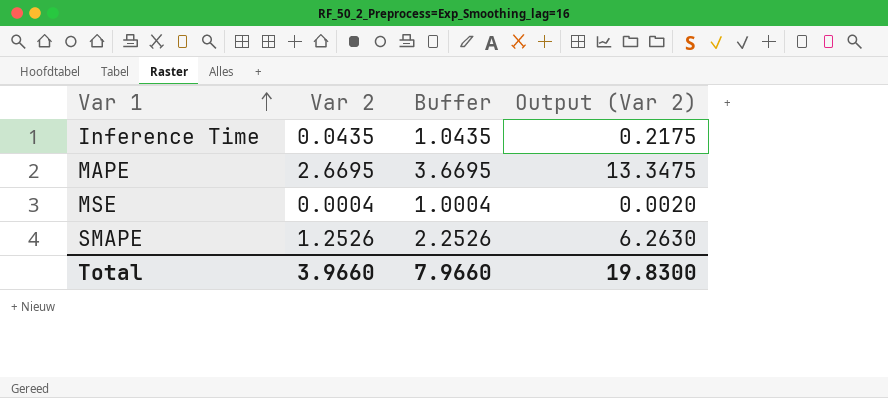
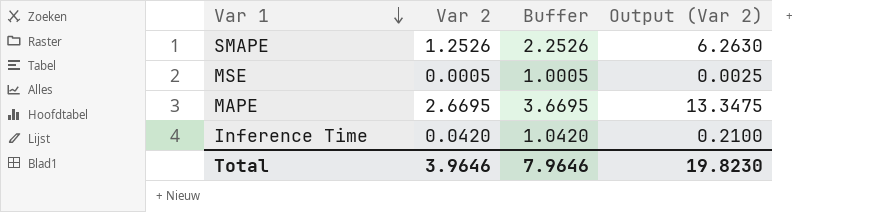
row order: Var 1 ascending -> Var 1 descending
MSE | Var 2: 0.0004 -> 0.0005
MSE | Buffer: 1.0004 -> 1.0005
MSE | Output (Var 2): 0.0020 -> 0.0025
Inference Time | Var 2: 0.0435 -> 0.0420
Inference Time | Buffer: 1.0435 -> 1.0420
Inference Time | Output (Var 2): 0.2175 -> 0.2100
Total | Var 2: 3.9660 -> 3.9646
Total | Buffer: 7.9660 -> 7.9646
Total | Output (Var 2): 19.8300 -> 19.8230

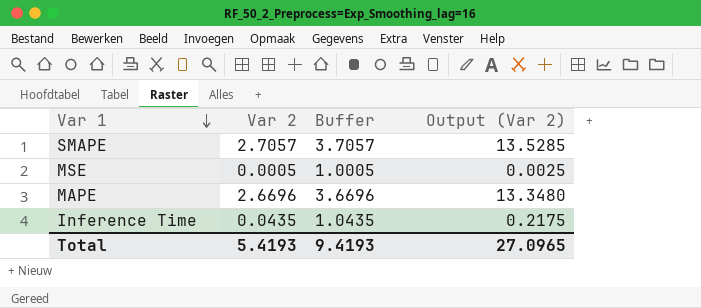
SMAPE | Var 2: 1.2526 -> 2.7057
SMAPE | Buffer: 2.2526 -> 3.7057
SMAPE | Output (Var 2): 6.2630 -> 13.5285
MAPE | Var 2: 2.6695 -> 2.6696
MAPE | Buffer: 3.6695 -> 3.6696
MAPE | Output (Var 2): 13.3475 -> 13.3480
Inference Time | Var 2: 0.0420 -> 0.0435
Inference Time | Buffer: 1.0420 -> 1.0435
Inference Time | Output (Var 2): 0.2100 -> 0.2175
Total | Var 2: 3.9646 -> 5.4193
Total | Buffer: 7.9646 -> 9.4193
Total | Output (Var 2): 19.8230 -> 27.0965

